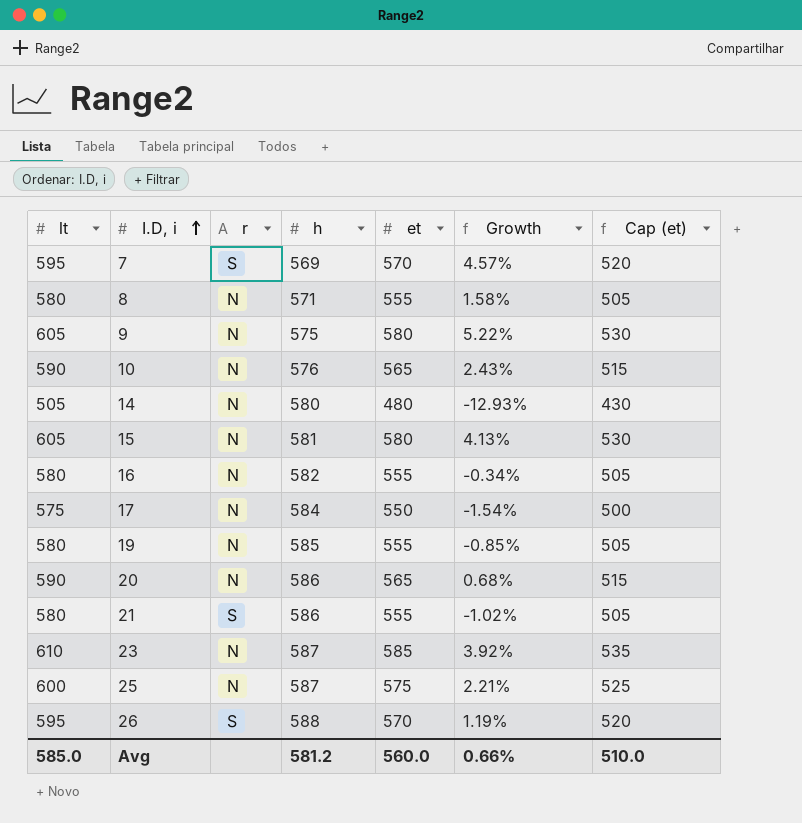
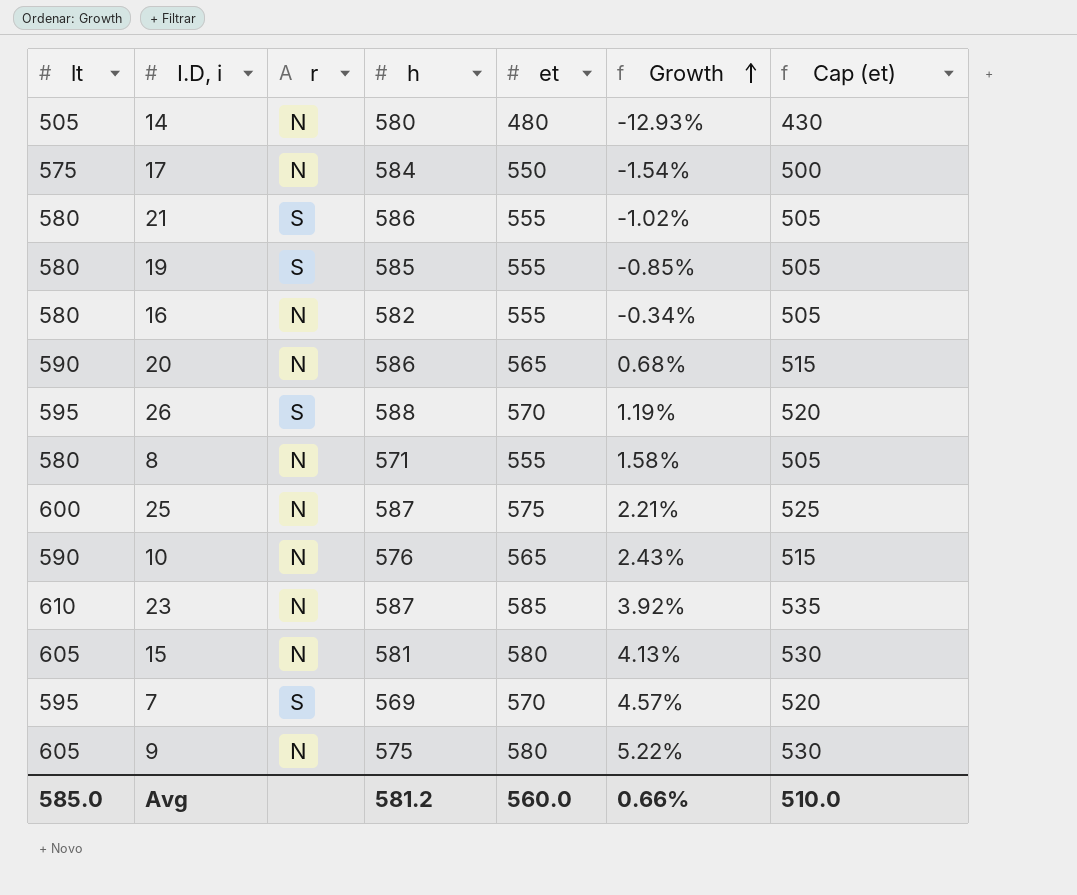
row order: I.D, i ascending -> Growth ascending
19 | r: N -> S

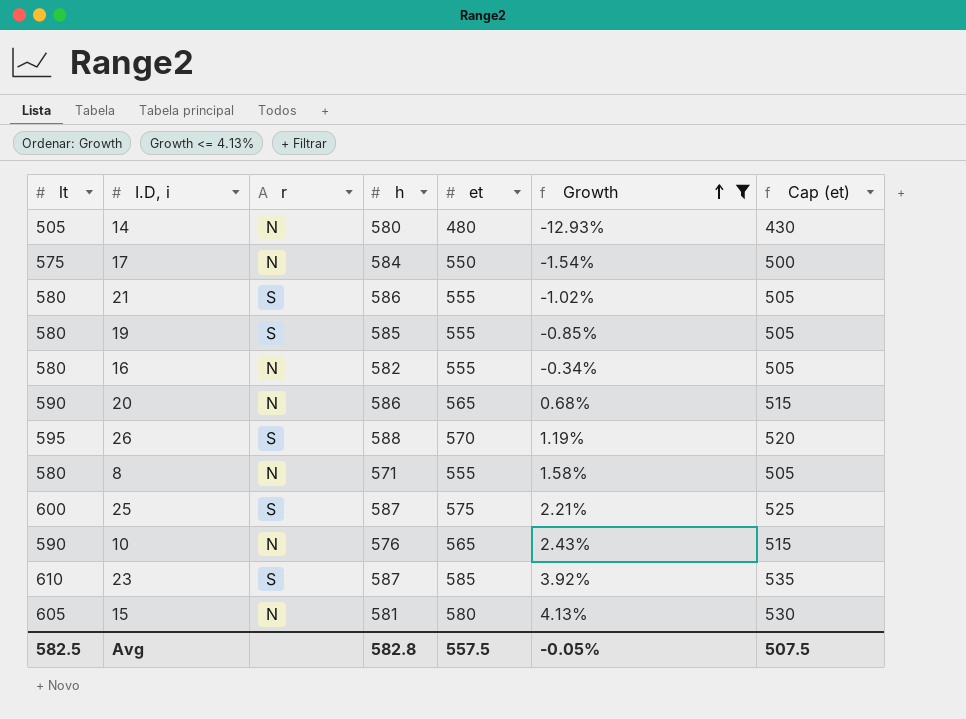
filter: none -> Growth <= 4.13%
25 | r: N -> S
23 | r: N -> S
Avg | lt: 585.0 -> 582.5
Avg | h: 581.2 -> 582.8
Avg | et: 560.0 -> 557.5
Avg | Growth: 0.66% -> -0.05%
Avg | Cap (et): 510.0 -> 507.5

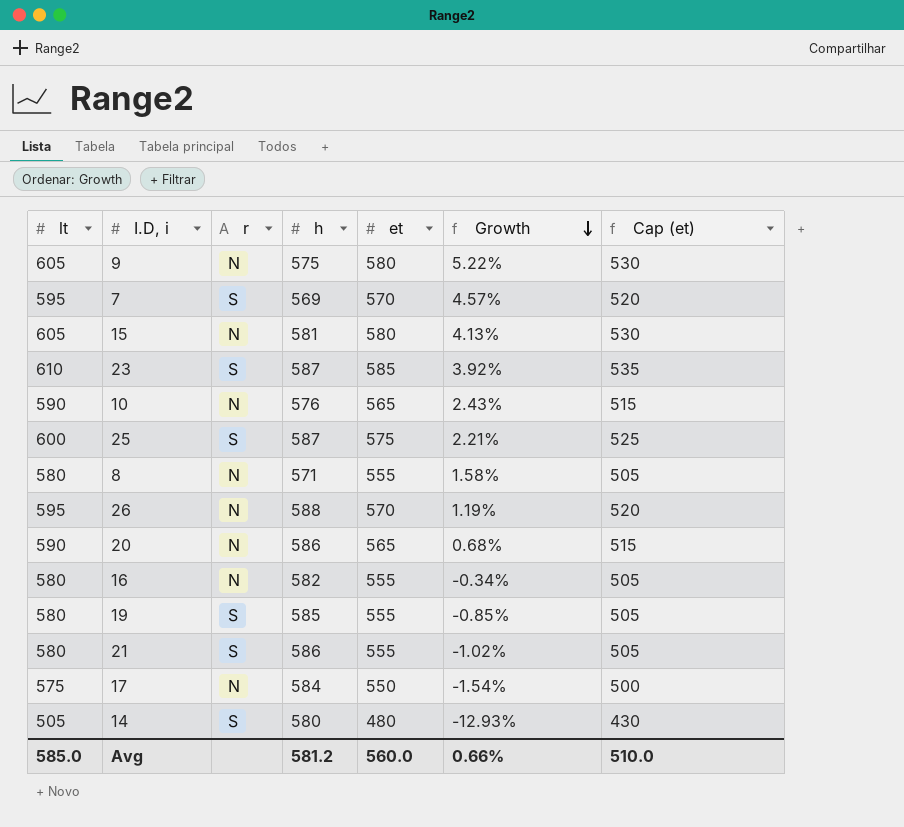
filter: Growth <= 4.13% -> none
row order: Growth ascending -> Growth descending
26 | r: S -> N
14 | r: N -> S
Avg | lt: 582.5 -> 585.0
Avg | h: 582.8 -> 581.2
Avg | et: 557.5 -> 560.0
Avg | Growth: -0.05% -> 0.66%
Avg | Cap (et): 507.5 -> 510.0

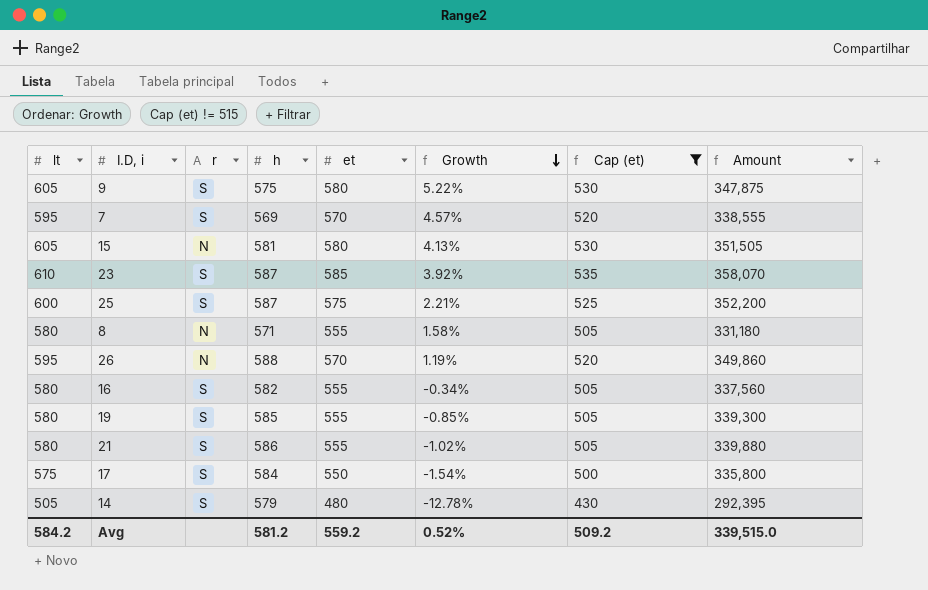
filter: none -> Cap (et) != 515
column Amount | formula: none -> [lt] * [h]
9 | r: N -> S
16 | r: N -> S
17 | r: N -> S
14 | h: 580 -> 579
14 | Growth: -12.93% -> -12.78%
Avg | lt: 585.0 -> 584.2
Avg | et: 560.0 -> 559.2
Avg | Growth: 0.66% -> 0.52%
Avg | Cap (et): 510.0 -> 509.2

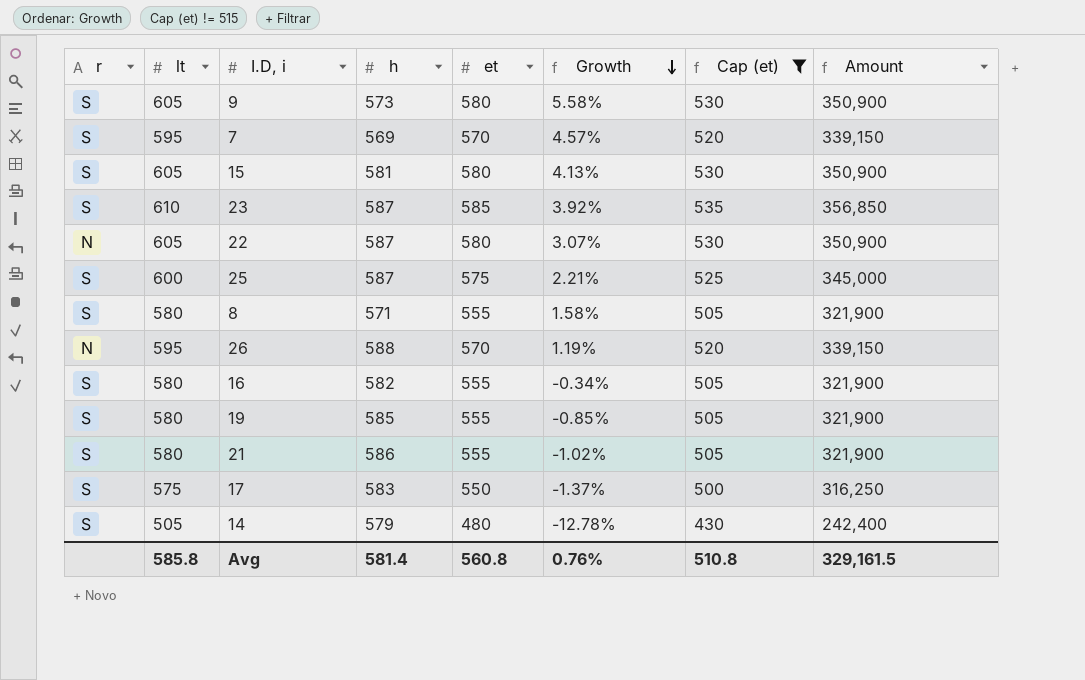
column r | position: 3 -> 1
column Amount | formula: [lt] * [h] -> [lt] * [et]
9 | h: 575 -> 573
9 | Growth: 5.22% -> 5.58%
15 | r: N -> S
row 22: none -> N | 605 | 587 | 580 | 3.07% | 530 | 350,900
8 | r: N -> S
17 | h: 584 -> 583
17 | Growth: -1.54% -> -1.37%
Avg | lt: 584.2 -> 585.8
Avg | h: 581.2 -> 581.4
Avg | et: 559.2 -> 560.8
Avg | Growth: 0.52% -> 0.76%
Avg | Cap (et): 509.2 -> 510.8
Avg | Amount: 339,515.0 -> 329,161.5

